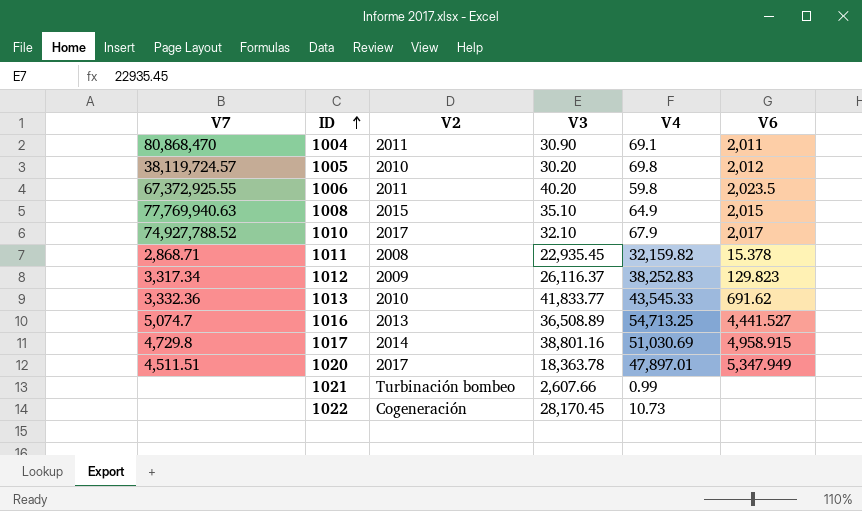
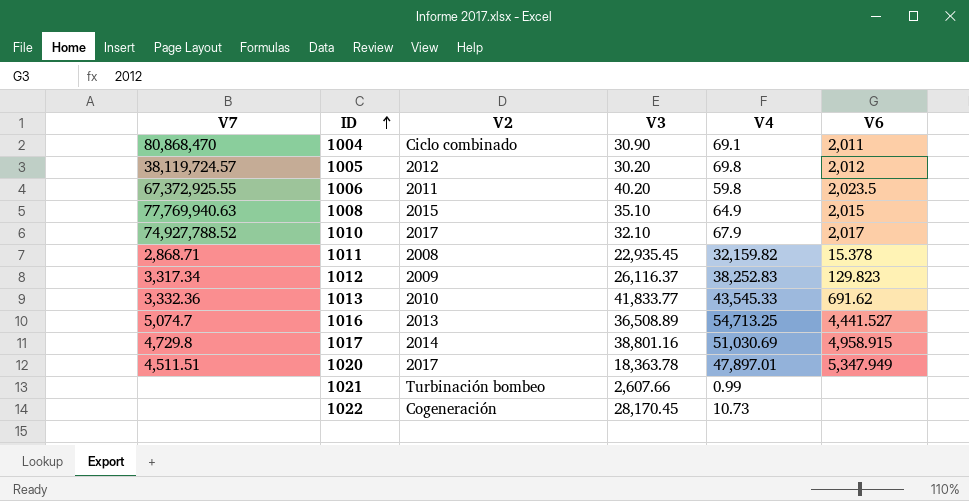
1004 | V2: 2011 -> Ciclo combinado
1005 | V2: 2010 -> 2012

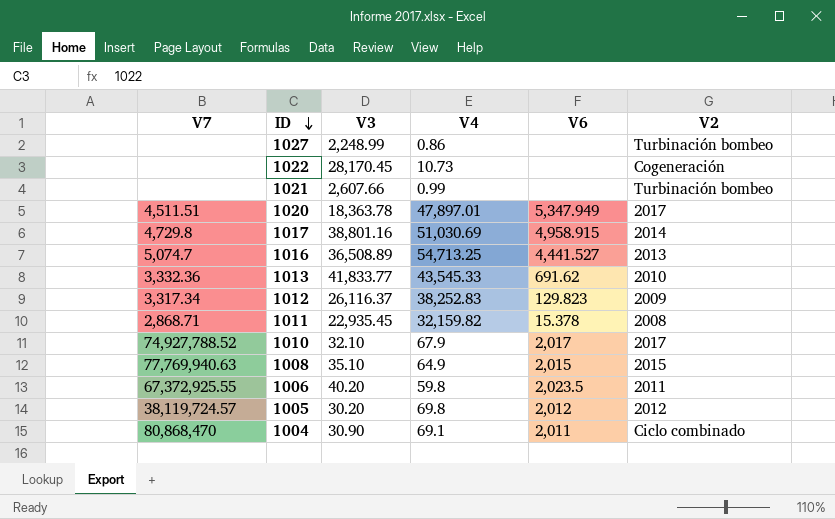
row order: ID ascending -> ID descending
column V2 | position: 3 -> 6
row 1027: none -> none | 2,248.99 | 0.86 | none | Turbinación bombeo

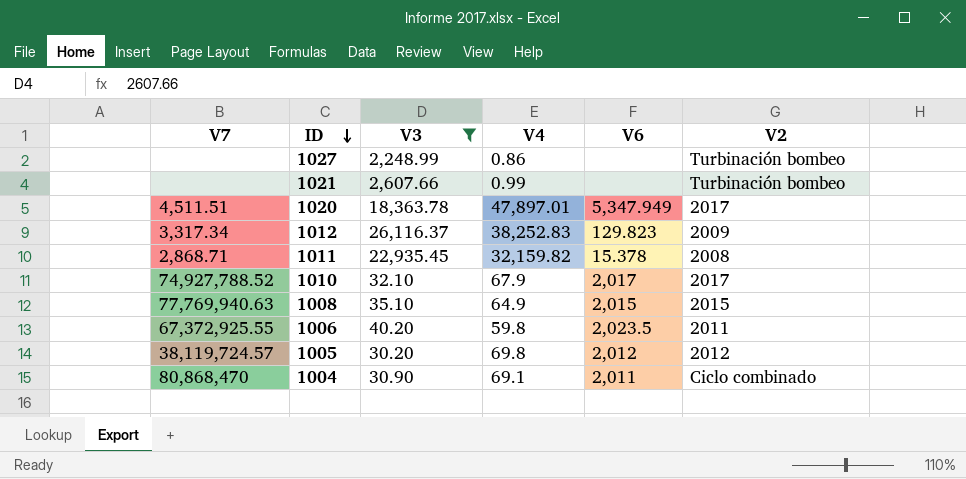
filter: none -> V3 <= 26,116.37

